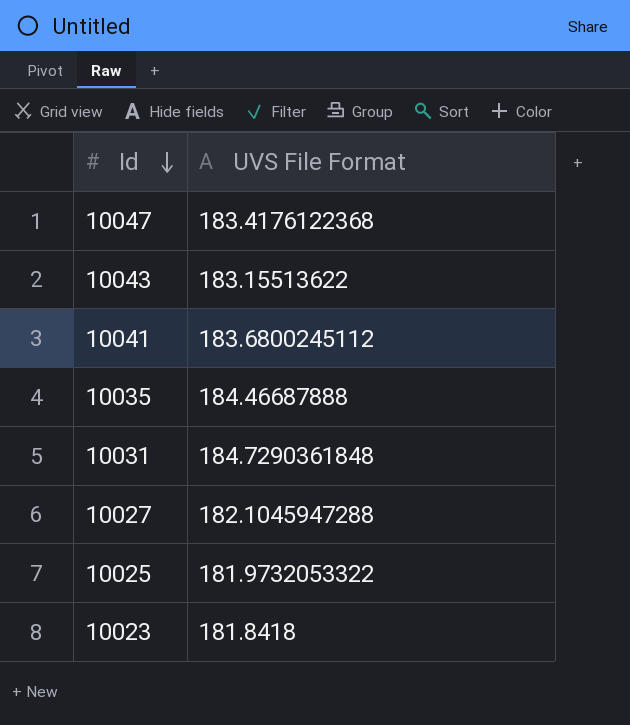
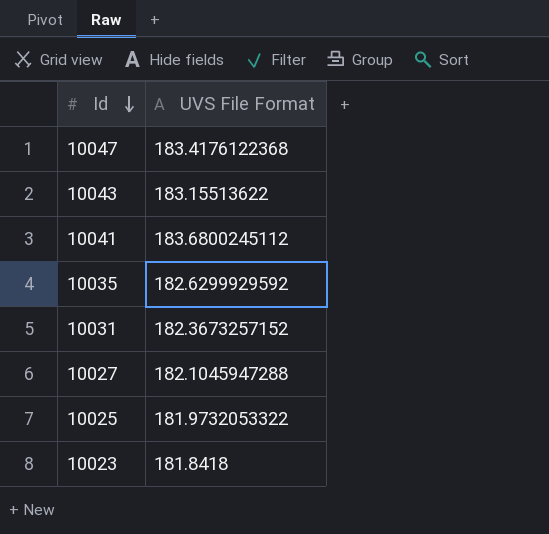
10035 | UVS File Format: 184.46687888 -> 182.6299929592
10031 | UVS File Format: 184.7290361848 -> 182.3673257152

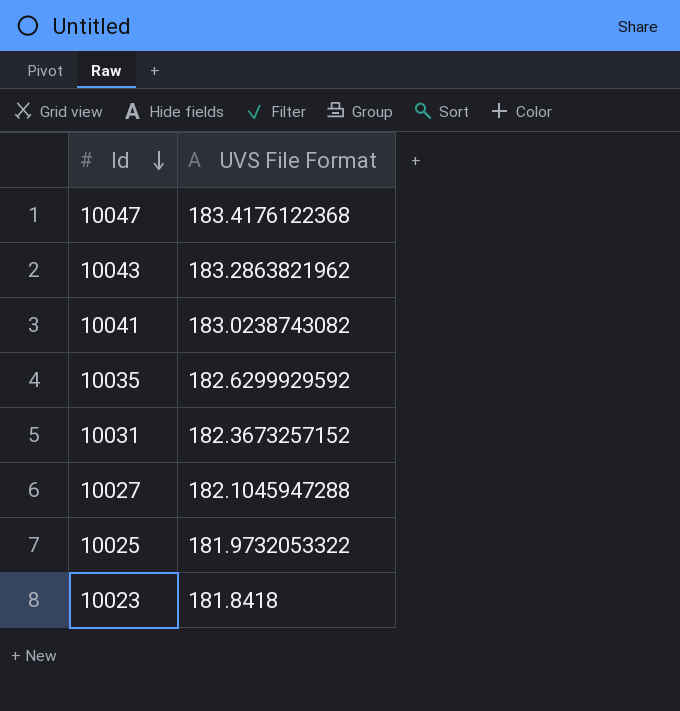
10043 | UVS File Format: 183.15513622 -> 183.2863821962
10041 | UVS File Format: 183.6800245112 -> 183.0238743082

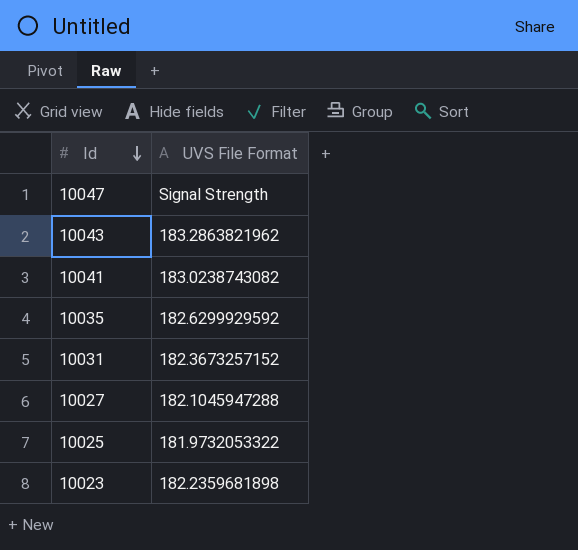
10047 | UVS File Format: 183.4176122368 -> Signal Strength
10023 | UVS File Format: 181.8418 -> 182.2359681898

